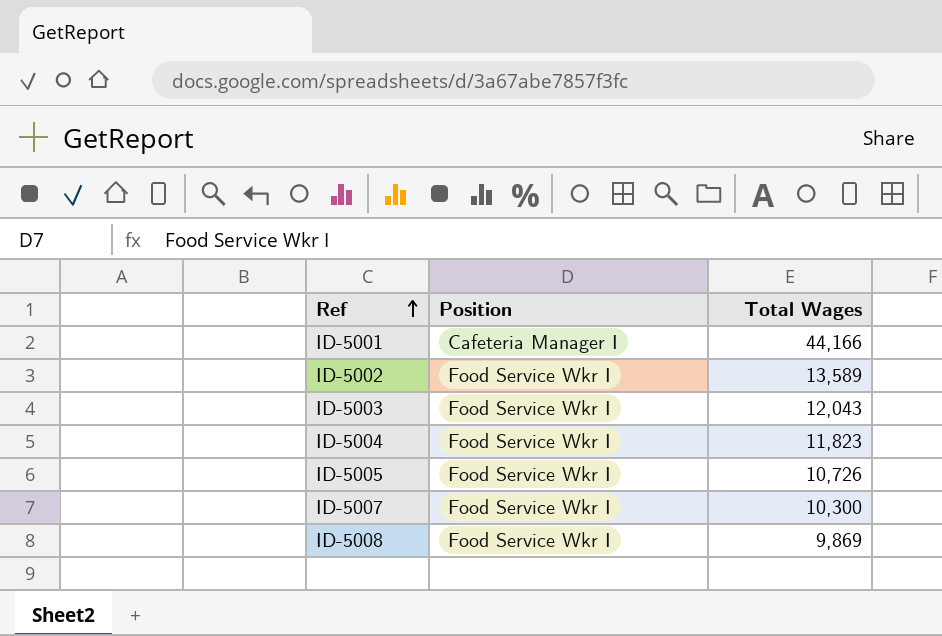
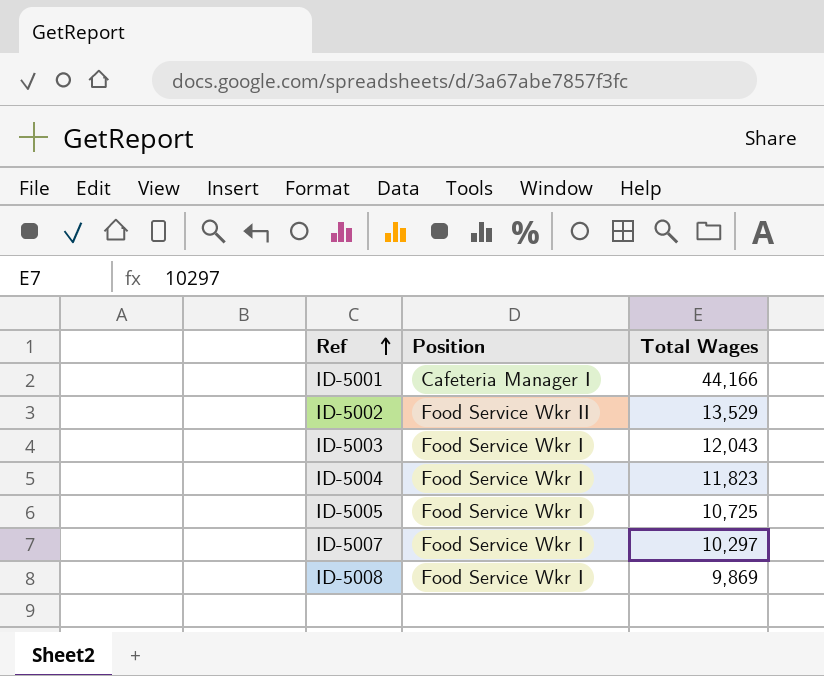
ID-5002 | Position: Food Service Wkr I -> Food Service Wkr II
ID-5002 | Total Wages: 13,589 -> 13,529
ID-5005 | Total Wages: 10,726 -> 10,725
ID-5007 | Total Wages: 10,300 -> 10,297

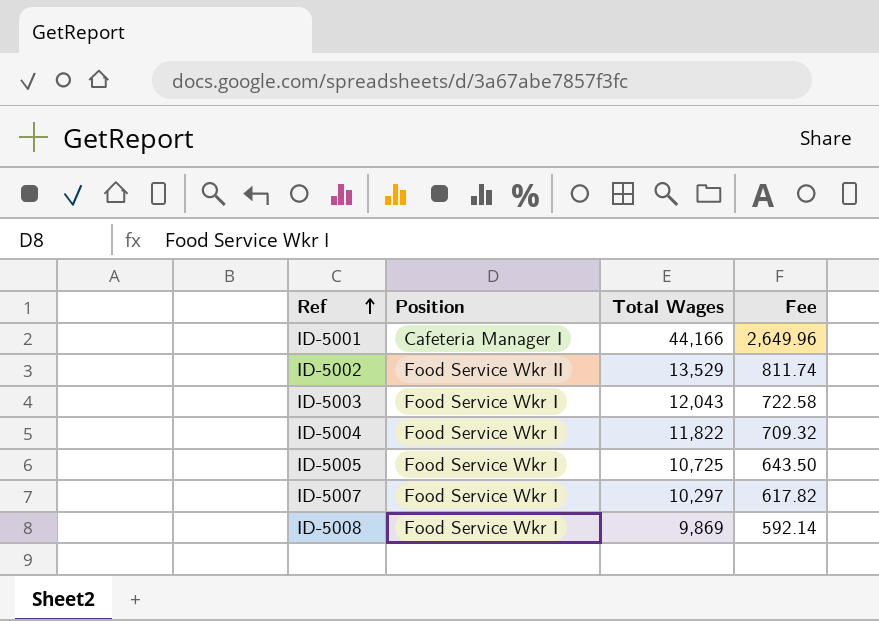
column Fee | formula: none -> [Total Wages] * 0.06
ID-5004 | Total Wages: 11,823 -> 11,822

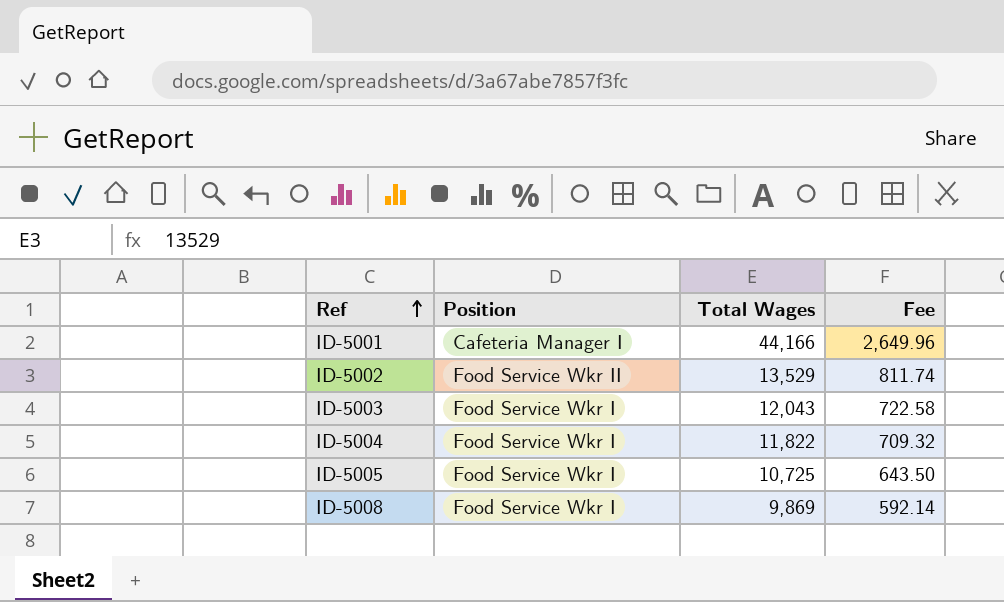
row ID-5007: Food Service Wkr I | 10,297 | 617.82 -> none

